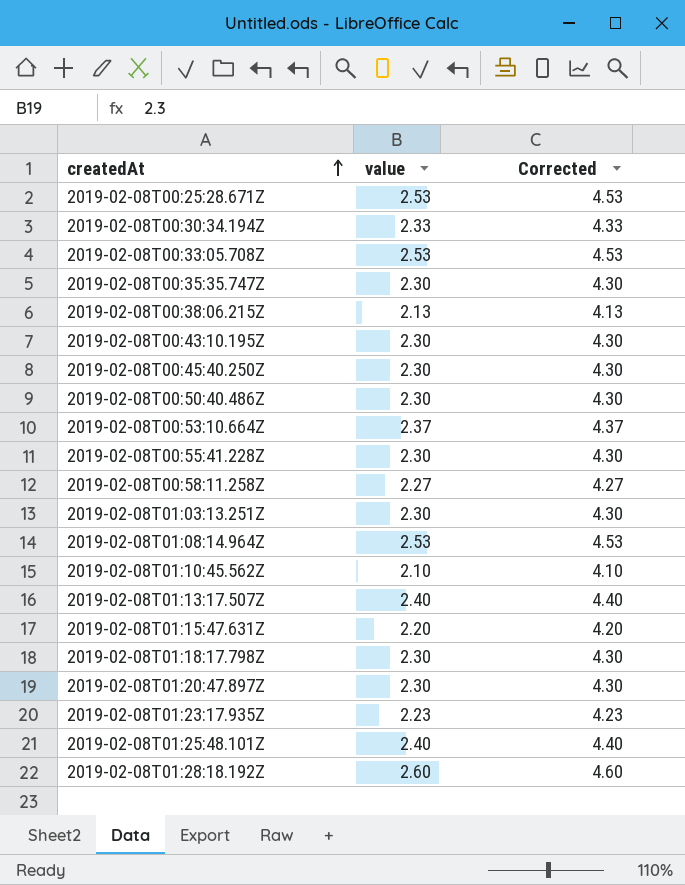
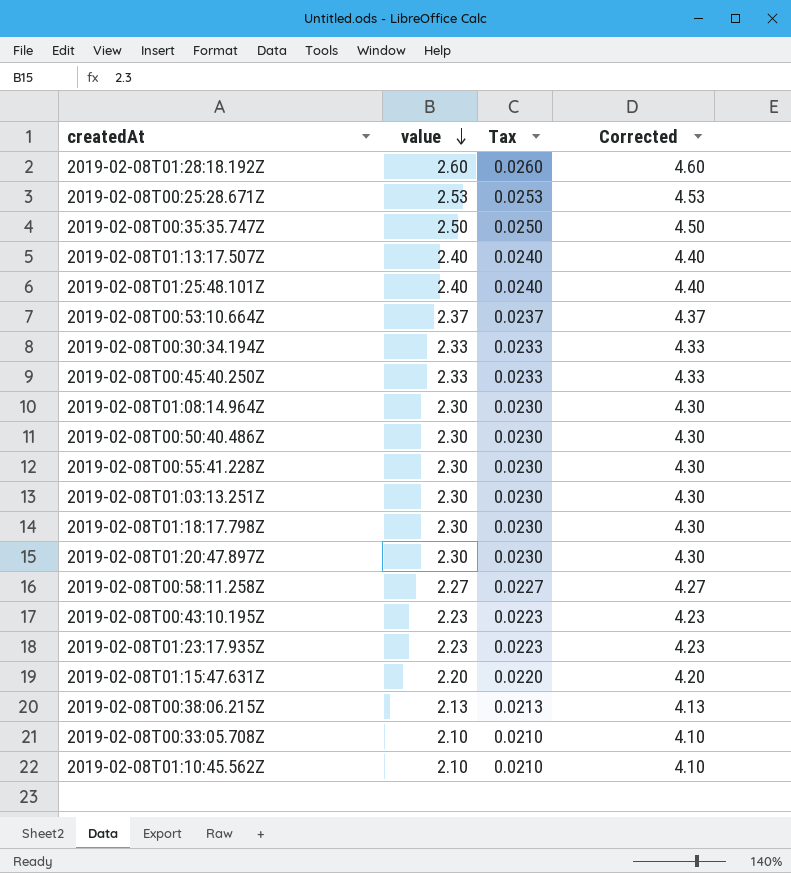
row order: createdAt ascending -> value descending
column Tax | formula: none -> [value] * 0.01
2019-02-08T00:35:35.747Z | value: 2.30 -> 2.50
2019-02-08T00:35:35.747Z | Corrected: 4.30 -> 4.50
2019-02-08T00:45:40.250Z | value: 2.30 -> 2.33
2019-02-08T00:45:40.250Z | Corrected: 4.30 -> 4.33
2019-02-08T01:08:14.964Z | value: 2.53 -> 2.30
2019-02-08T01:08:14.964Z | Corrected: 4.53 -> 4.30
2019-02-08T00:43:10.195Z | value: 2.30 -> 2.23
2019-02-08T00:43:10.195Z | Corrected: 4.30 -> 4.23
2019-02-08T00:33:05.708Z | value: 2.53 -> 2.10
2019-02-08T00:33:05.708Z | Corrected: 4.53 -> 4.10

